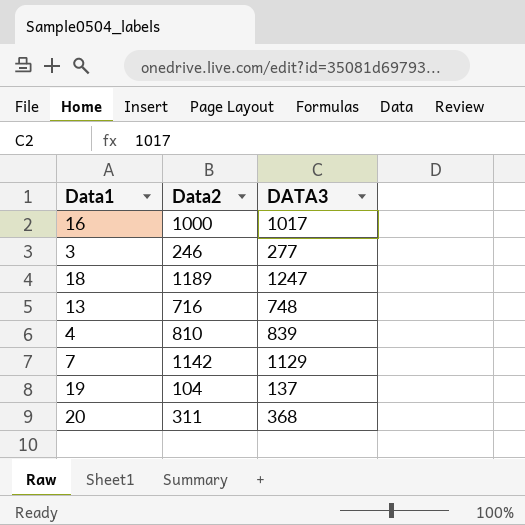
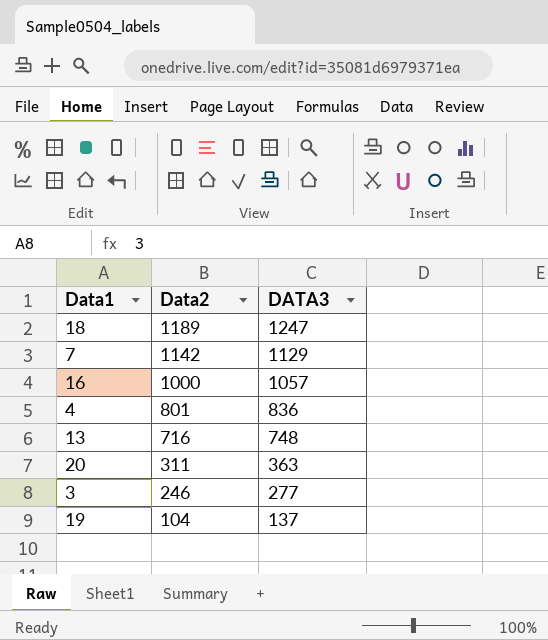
row order: none -> Data2 descending
16 | DATA3: 1017 -> 1057
4 | Data2: 810 -> 801
4 | DATA3: 839 -> 836
20 | DATA3: 368 -> 363

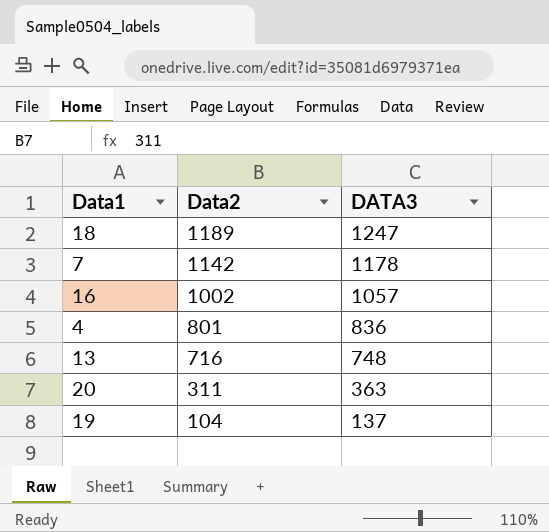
row 3: 246 | 277 -> none
7 | DATA3: 1129 -> 1178
16 | Data2: 1000 -> 1002

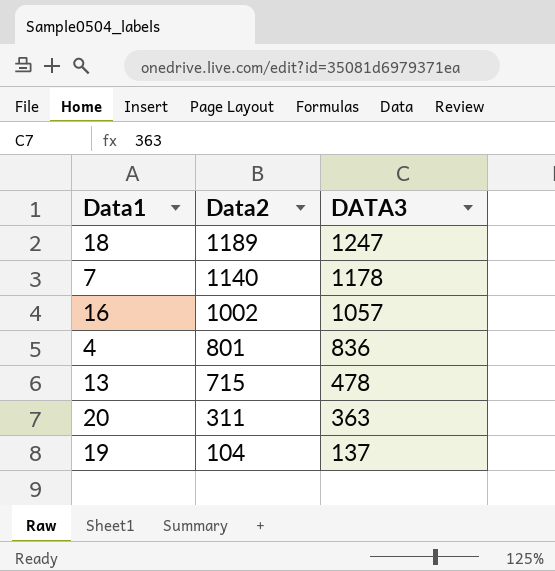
7 | Data2: 1142 -> 1140
13 | Data2: 716 -> 715
13 | DATA3: 748 -> 478

